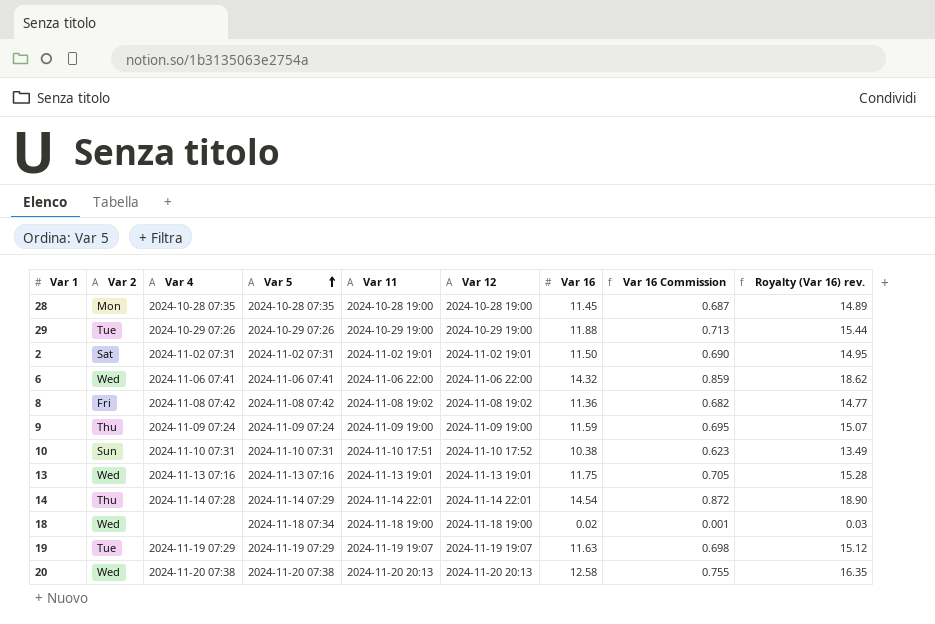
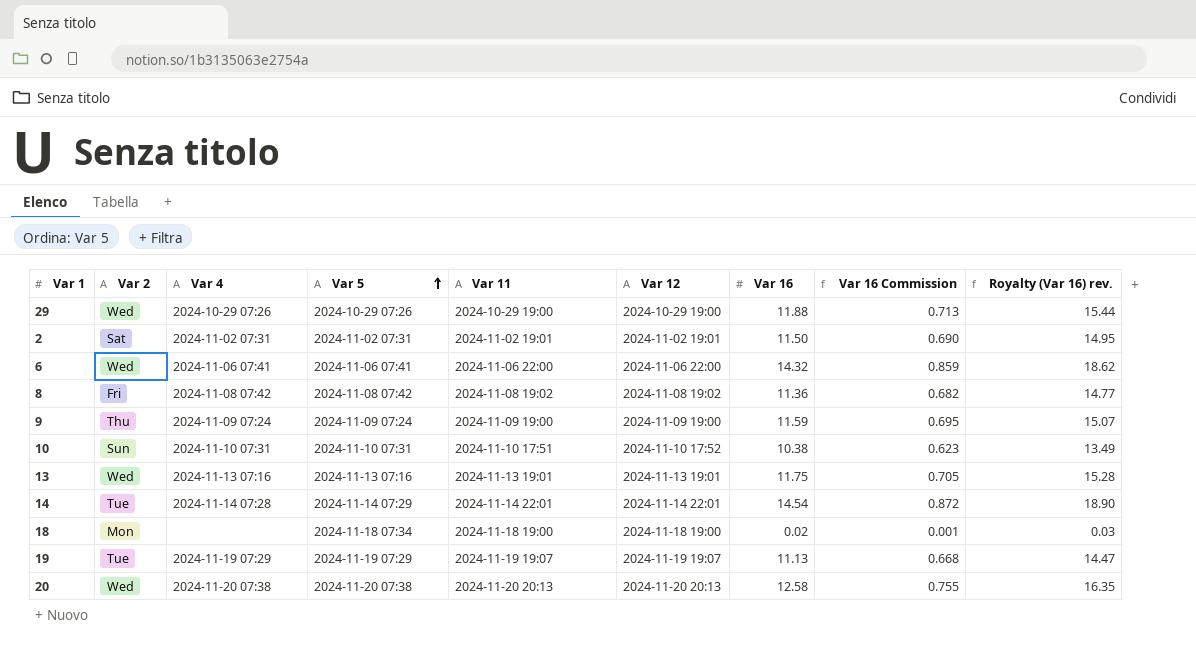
row 28: Mon | 2024-10-28 07:35 | 2024-10-28 07:35 | 2024-10-28 19:00 | 2024-10-28 19:00 | 11.45 | 0.687 | 14.89 -> none
29 | Var 2: Tue -> Wed
14 | Var 2: Thu -> Tue
18 | Var 2: Wed -> Mon
19 | Var 16: 11.63 -> 11.13
19 | Var 16 Commission: 0.698 -> 0.668
19 | Royalty (Var 16) rev.: 15.12 -> 14.47

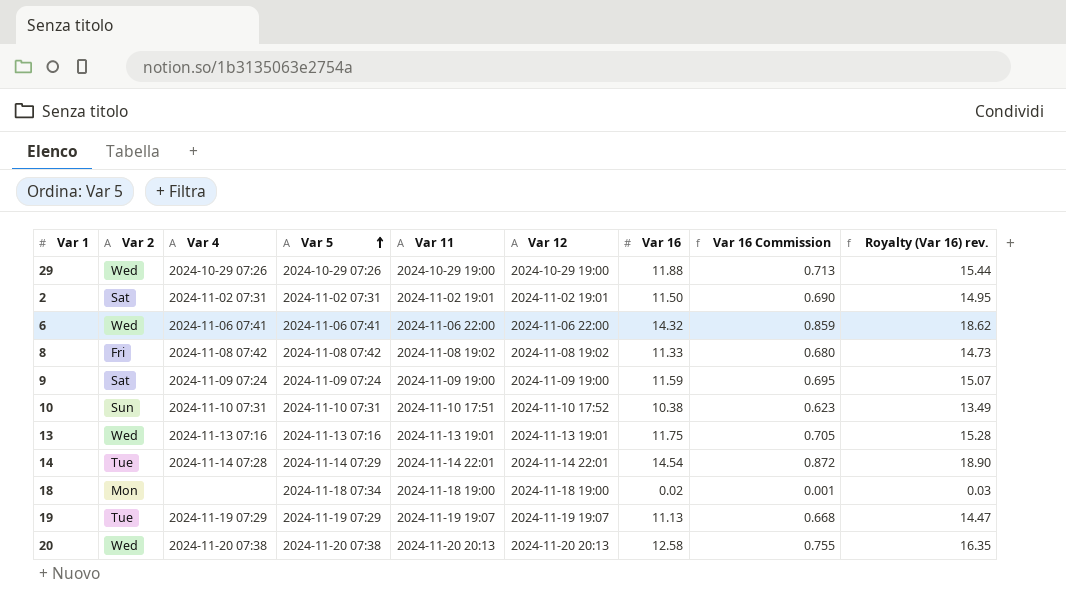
8 | Var 16: 11.36 -> 11.33
8 | Var 16 Commission: 0.682 -> 0.680
8 | Royalty (Var 16) rev.: 14.77 -> 14.73
9 | Var 2: Thu -> Sat

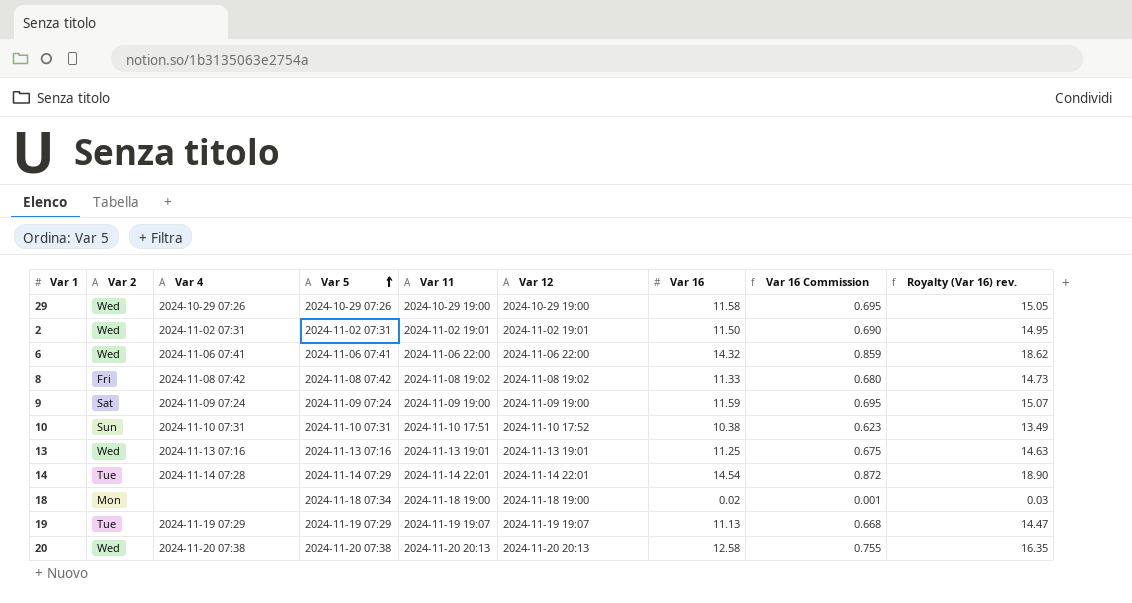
29 | Var 16: 11.88 -> 11.58
29 | Var 16 Commission: 0.713 -> 0.695
29 | Royalty (Var 16) rev.: 15.44 -> 15.05
2 | Var 2: Sat -> Wed
13 | Var 16: 11.75 -> 11.25
13 | Var 16 Commission: 0.705 -> 0.675
13 | Royalty (Var 16) rev.: 15.28 -> 14.63

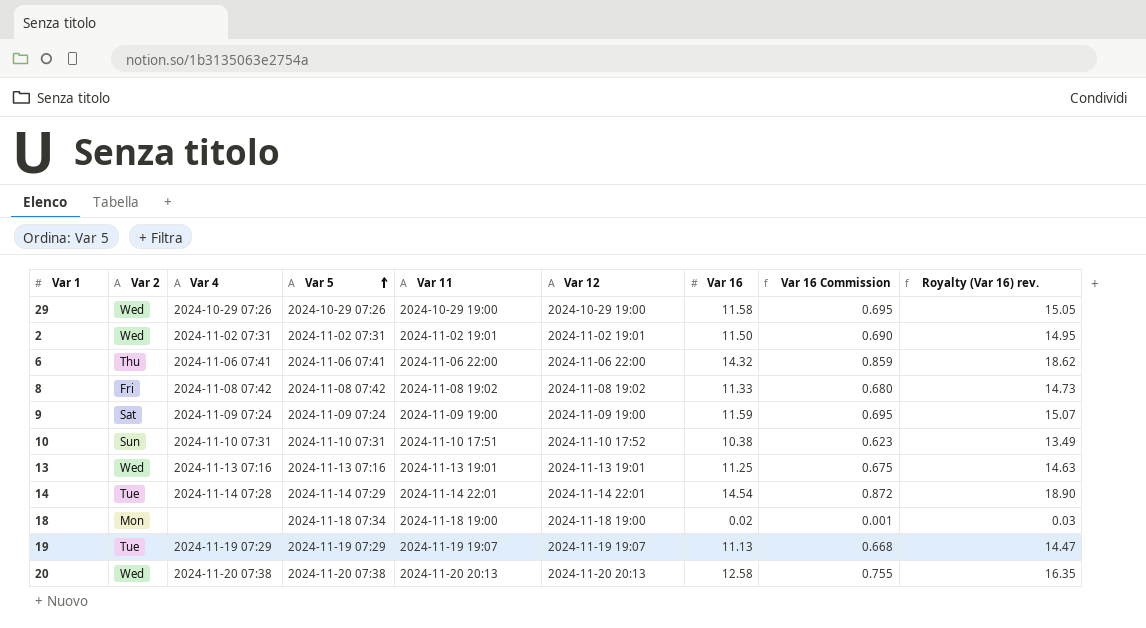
6 | Var 2: Wed -> Thu

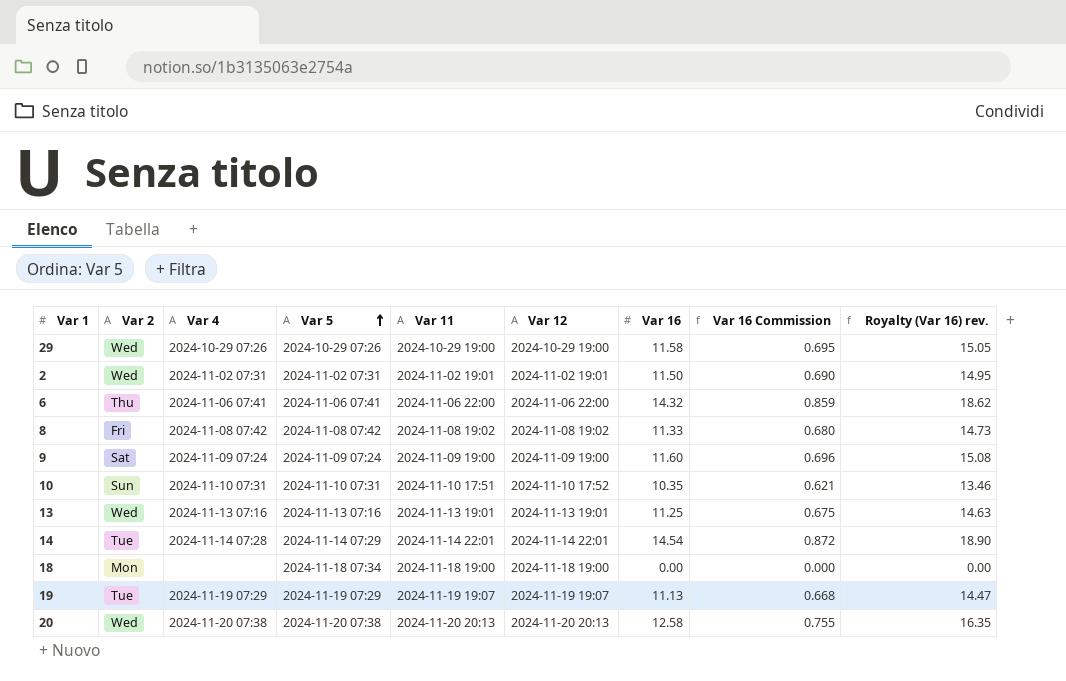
9 | Var 16: 11.59 -> 11.60
9 | Var 16 Commission: 0.695 -> 0.696
9 | Royalty (Var 16) rev.: 15.07 -> 15.08
10 | Var 16: 10.38 -> 10.35
10 | Var 16 Commission: 0.623 -> 0.621
10 | Royalty (Var 16) rev.: 13.49 -> 13.46
18 | Var 16: 0.02 -> 0.00
18 | Var 16 Commission: 0.001 -> 0.000
18 | Royalty (Var 16) rev.: 0.03 -> 0.00

